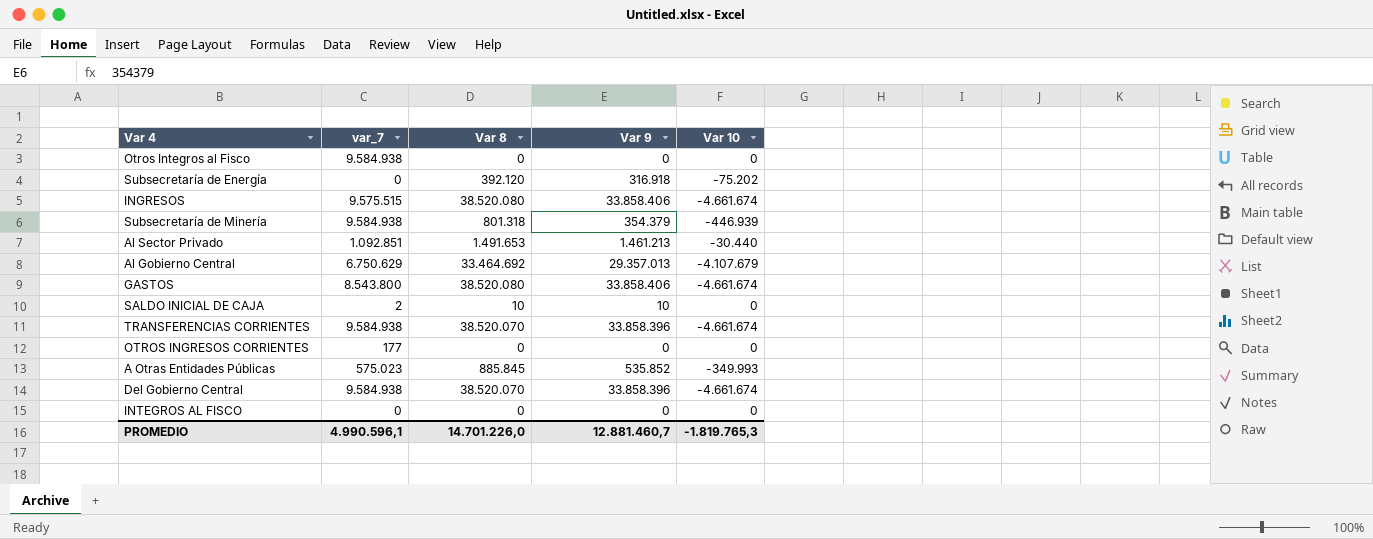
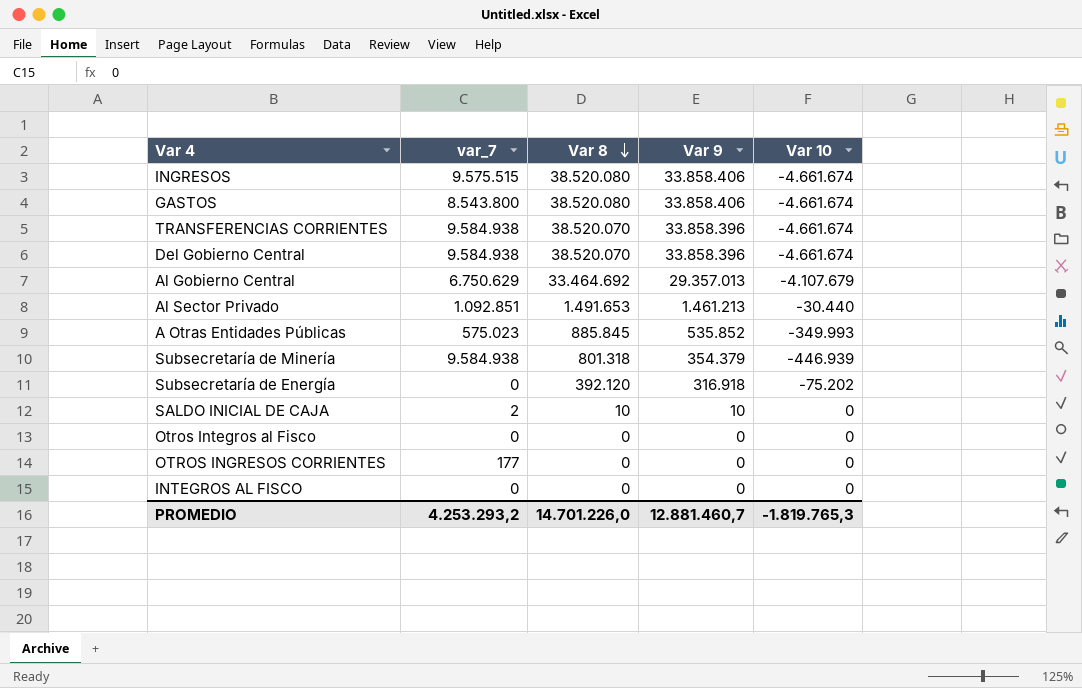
row order: none -> Var 8 descending
Otros Integros al Fisco | var_7: 9.584.938 -> 0
PROMEDIO | var_7: 4.990.596,1 -> 4.253.293,2

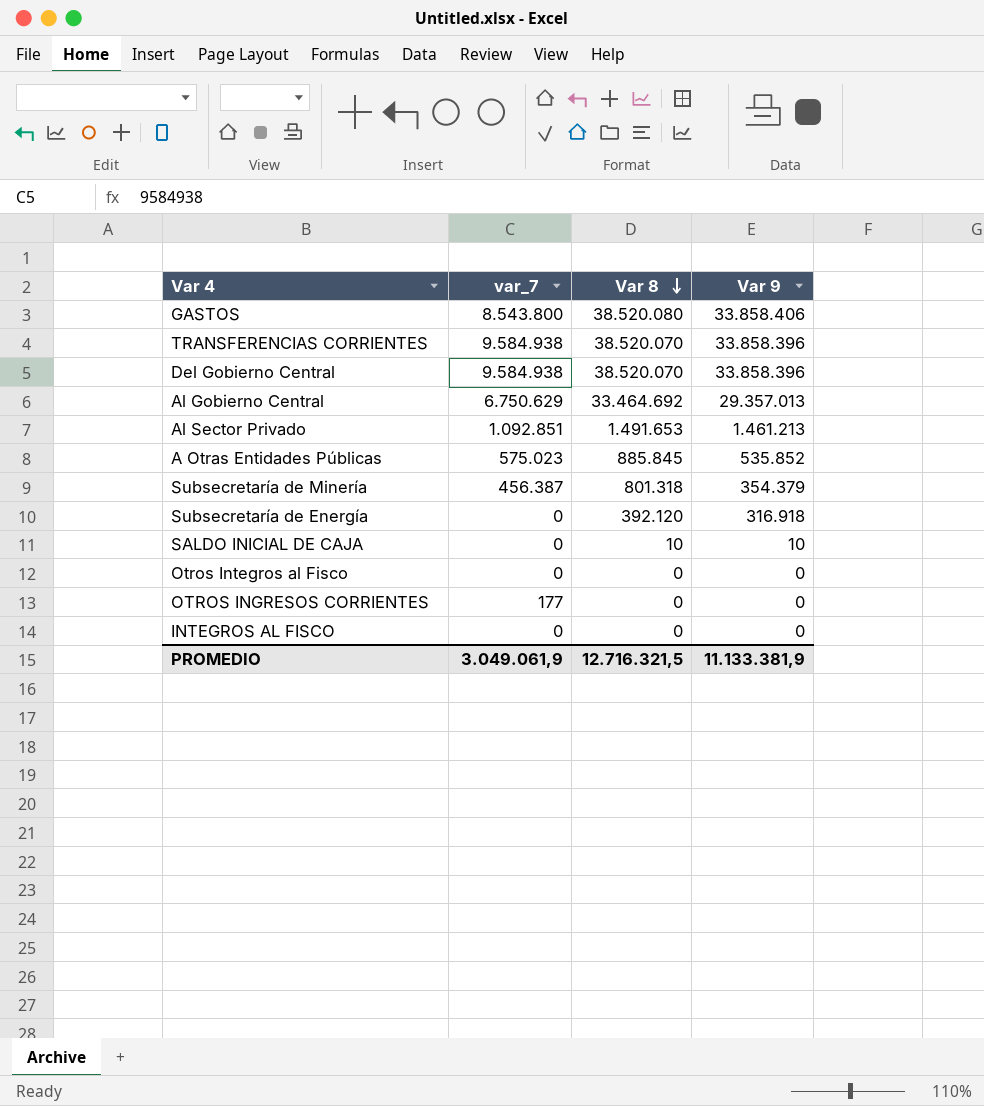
column Var 10 | formula: [Var 9] - [Var 8] -> none
row INGRESOS: 9.575.515 | 38.520.080 | 33.858.406 | -4.661.674 -> none
Subsecretaría de Minería | var_7: 9.584.938 -> 456.387
SALDO INICIAL DE CAJA | var_7: 2 -> 0
PROMEDIO | var_7: 4.253.293,2 -> 3.049.061,9
PROMEDIO | Var 8: 14.701.226,0 -> 12.716.321,5
PROMEDIO | Var 9: 12.881.460,7 -> 11.133.381,9

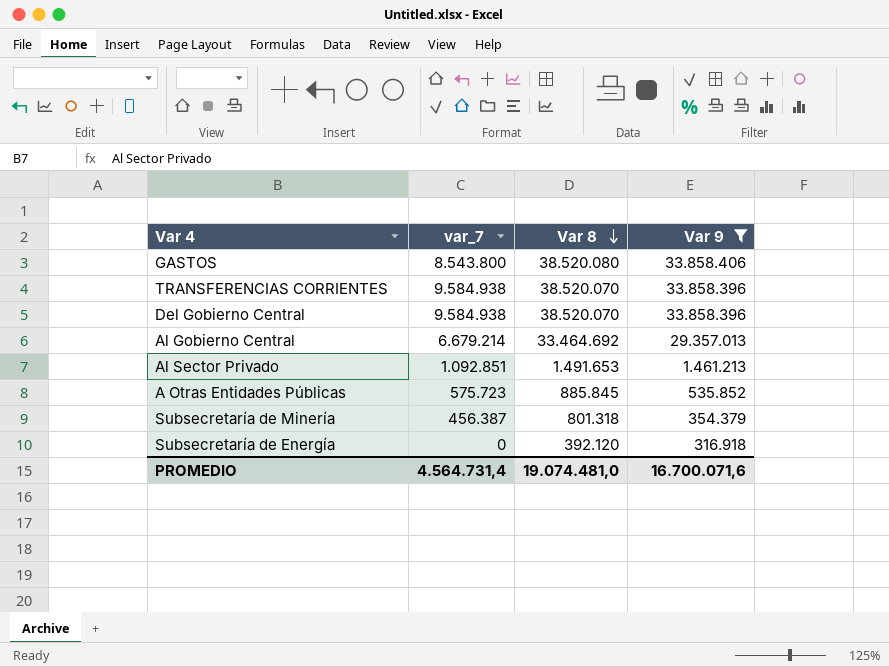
filter: none -> Var 9 >= 316.918
Al Gobierno Central | var_7: 6.750.629 -> 6.679.214
A Otras Entidades Públicas | var_7: 575.023 -> 575.723
PROMEDIO | var_7: 3.049.061,9 -> 4.564.731,4
PROMEDIO | Var 8: 12.716.321,5 -> 19.074.481,0
PROMEDIO | Var 9: 11.133.381,9 -> 16.700.071,6

